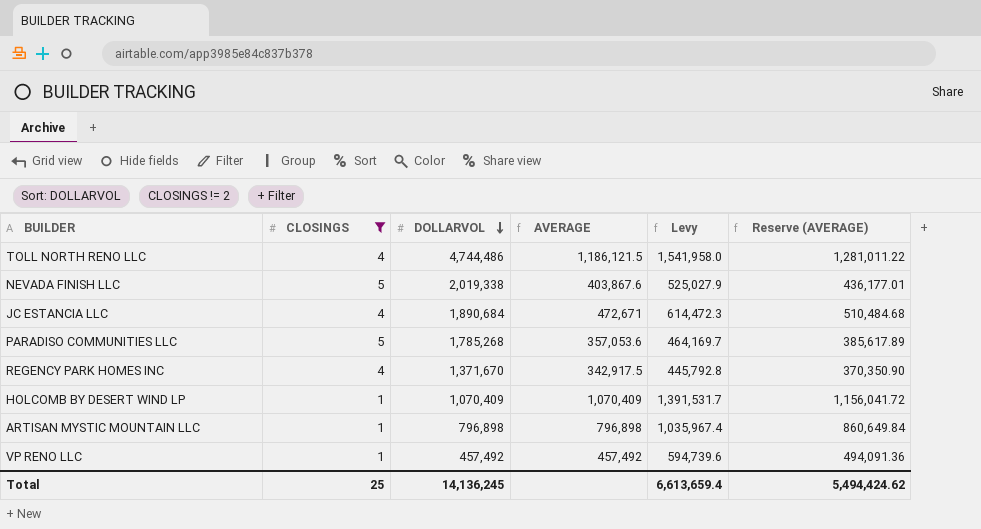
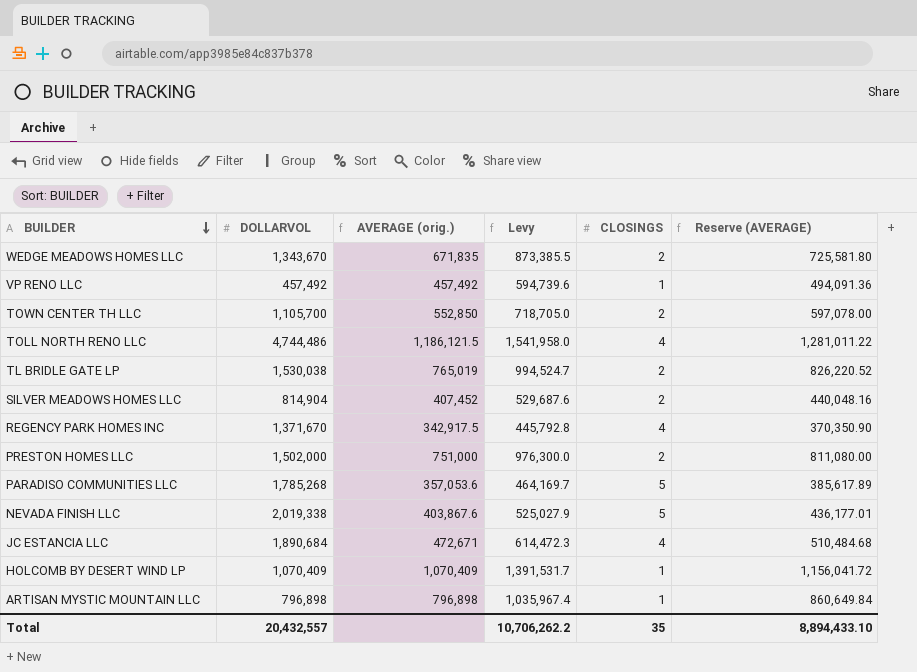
filter: CLOSINGS != 2 -> none
row order: DOLLARVOL descending -> BUILDER descending
column name: AVERAGE -> AVERAGE (orig.)
column CLOSINGS | position: 2 -> 5
Total | DOLLARVOL: 14,136,245 -> 20,432,557
Total | Levy: 6,613,659.4 -> 10,706,262.2
Total | CLOSINGS: 25 -> 35
Total | Reserve (AVERAGE): 5,494,424.62 -> 8,894,433.10

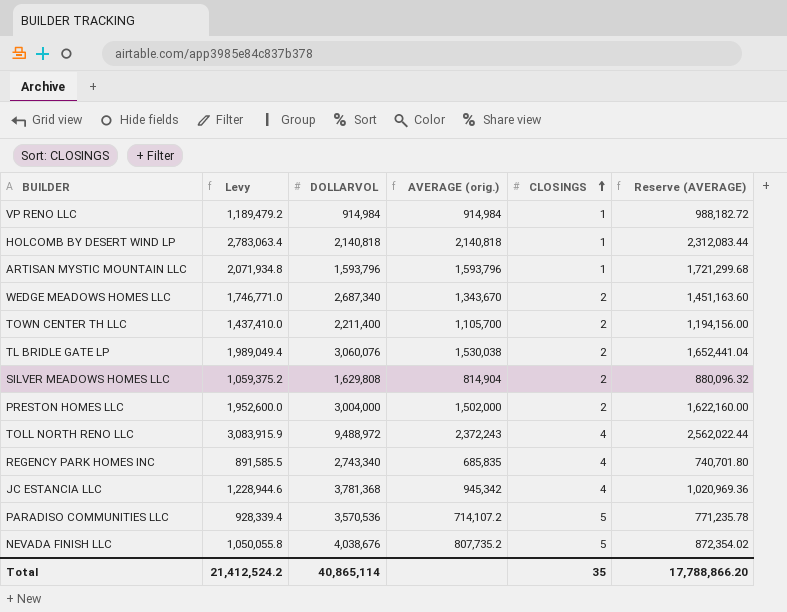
row order: BUILDER descending -> CLOSINGS ascending
column Levy | position: 4 -> 2
VP RENO LLC | Levy: 594,739.6 -> 1,189,479.2
VP RENO LLC | DOLLARVOL: 457,492 -> 914,984
VP RENO LLC | AVERAGE (orig.): 457,492 -> 914,984
VP RENO LLC | Reserve (AVERAGE): 494,091.36 -> 988,182.72
HOLCOMB BY DESERT WIND LP | Levy: 1,391,531.7 -> 2,783,063.4
HOLCOMB BY DESERT WIND LP | DOLLARVOL: 1,070,409 -> 2,140,818
HOLCOMB BY DESERT WIND LP | AVERAGE (orig.): 1,070,409 -> 2,140,818
HOLCOMB BY DESERT WIND LP | Reserve (AVERAGE): 1,156,041.72 -> 2,312,083.44
ARTISAN MYSTIC MOUNTAIN LLC | Levy: 1,035,967.4 -> 2,071,934.8
ARTISAN MYSTIC MOUNTAIN LLC | DOLLARVOL: 796,898 -> 1,593,796
ARTISAN MYSTIC MOUNTAIN LLC | AVERAGE (orig.): 796,898 -> 1,593,796
ARTISAN MYSTIC MOUNTAIN LLC | Reserve (AVERAGE): 860,649.84 -> 1,721,299.68
WEDGE MEADOWS HOMES LLC | Levy: 873,385.5 -> 1,746,771.0
WEDGE MEADOWS HOMES LLC | DOLLARVOL: 1,343,670 -> 2,687,340
WEDGE MEADOWS HOMES LLC | AVERAGE (orig.): 671,835 -> 1,343,670
WEDGE MEADOWS HOMES LLC | Reserve (AVERAGE): 725,581.80 -> 1,451,163.60
TOWN CENTER TH LLC | Levy: 718,705.0 -> 1,437,410.0
TOWN CENTER TH LLC | DOLLARVOL: 1,105,700 -> 2,211,400
TOWN CENTER TH LLC | AVERAGE (orig.): 552,850 -> 1,105,700
TOWN CENTER TH LLC | Reserve (AVERAGE): 597,078.00 -> 1,194,156.00
TL BRIDLE GATE LP | Levy: 994,524.7 -> 1,989,049.4
TL BRIDLE GATE LP | DOLLARVOL: 1,530,038 -> 3,060,076
TL BRIDLE GATE LP | AVERAGE (orig.): 765,019 -> 1,530,038
TL BRIDLE GATE LP | Reserve (AVERAGE): 826,220.52 -> 1,652,441.04
SILVER MEADOWS HOMES LLC | Levy: 529,687.6 -> 1,059,375.2
SILVER MEADOWS HOMES LLC | DOLLARVOL: 814,904 -> 1,629,808
SILVER MEADOWS HOMES LLC | AVERAGE (orig.): 407,452 -> 814,904
SILVER MEADOWS HOMES LLC | Reserve (AVERAGE): 440,048.16 -> 880,096.32
PRESTON HOMES LLC | Levy: 976,300.0 -> 1,952,600.0
PRESTON HOMES LLC | DOLLARVOL: 1,502,000 -> 3,004,000
PRESTON HOMES LLC | AVERAGE (orig.): 751,000 -> 1,502,000
PRESTON HOMES LLC | Reserve (AVERAGE): 811,080.00 -> 1,622,160.00
TOLL NORTH RENO LLC | Levy: 1,541,958.0 -> 3,083,915.9
TOLL NORTH RENO LLC | DOLLARVOL: 4,744,486 -> 9,488,972
TOLL NORTH RENO LLC | AVERAGE (orig.): 1,186,121.5 -> 2,372,243
TOLL NORTH RENO LLC | Reserve (AVERAGE): 1,281,011.22 -> 2,562,022.44
REGENCY PARK HOMES INC | Levy: 445,792.8 -> 891,585.5
REGENCY PARK HOMES INC | DOLLARVOL: 1,371,670 -> 2,743,340
REGENCY PARK HOMES INC | AVERAGE (orig.): 342,917.5 -> 685,835
REGENCY PARK HOMES INC | Reserve (AVERAGE): 370,350.90 -> 740,701.80
JC ESTANCIA LLC | Levy: 614,472.3 -> 1,228,944.6
JC ESTANCIA LLC | DOLLARVOL: 1,890,684 -> 3,781,368
JC ESTANCIA LLC | AVERAGE (orig.): 472,671 -> 945,342
JC ESTANCIA LLC | Reserve (AVERAGE): 510,484.68 -> 1,020,969.36
PARADISO COMMUNITIES LLC | Levy: 464,169.7 -> 928,339.4
PARADISO COMMUNITIES LLC | DOLLARVOL: 1,785,268 -> 3,570,536
PARADISO COMMUNITIES LLC | AVERAGE (orig.): 357,053.6 -> 714,107.2
PARADISO COMMUNITIES LLC | Reserve (AVERAGE): 385,617.89 -> 771,235.78
NEVADA FINISH LLC | Levy: 525,027.9 -> 1,050,055.8
NEVADA FINISH LLC | DOLLARVOL: 2,019,338 -> 4,038,676
NEVADA FINISH LLC | AVERAGE (orig.): 403,867.6 -> 807,735.2
NEVADA FINISH LLC | Reserve (AVERAGE): 436,177.01 -> 872,354.02
Total | Levy: 10,706,262.2 -> 21,412,524.2
Total | DOLLARVOL: 20,432,557 -> 40,865,114
Total | Reserve (AVERAGE): 8,894,433.10 -> 17,788,866.20

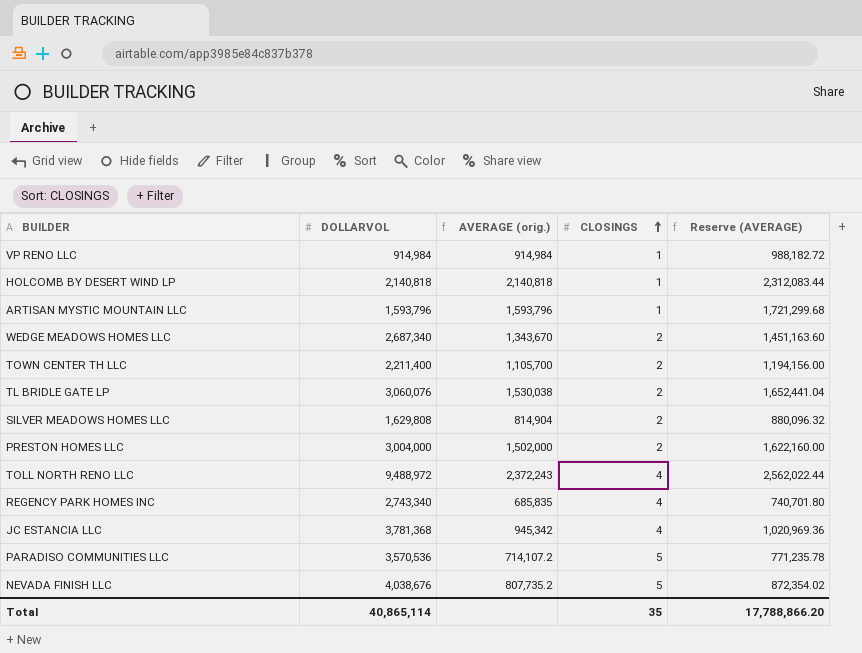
column Levy | formula: [AVERAGE (orig.)] * 1.3 -> none

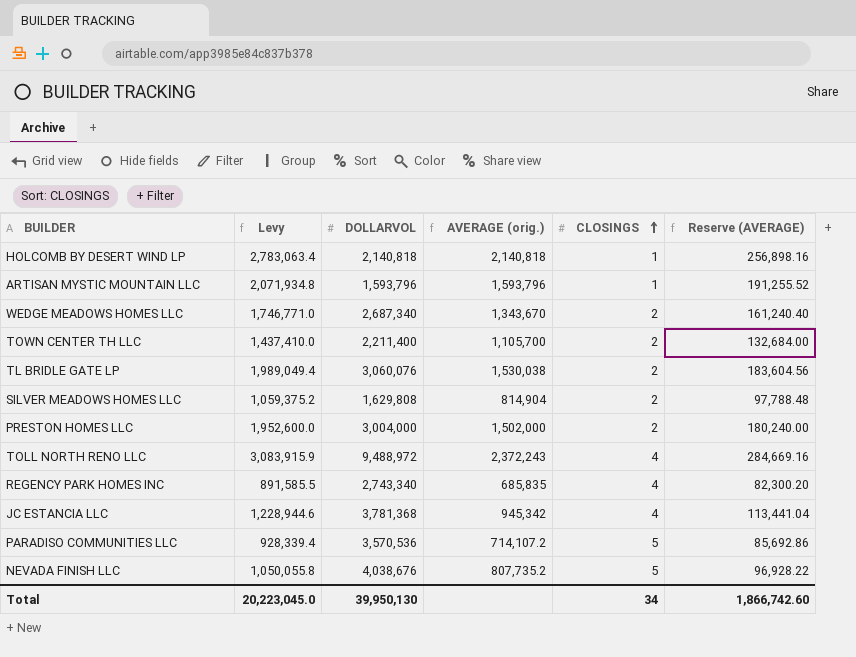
column Levy | formula: none -> [AVERAGE (orig.)] * 1.3
column Reserve (AVERAGE) | formula: [AVERAGE (orig.)] * 1.08 -> [AVERAGE (orig.)] * 0.12
row VP RENO LLC: 914,984 | 914,984 | 1 | 988,182.72 -> none
Total | DOLLARVOL: 40,865,114 -> 39,950,130
Total | CLOSINGS: 35 -> 34
Total | Reserve (AVERAGE): 17,788,866.20 -> 1,866,742.60

